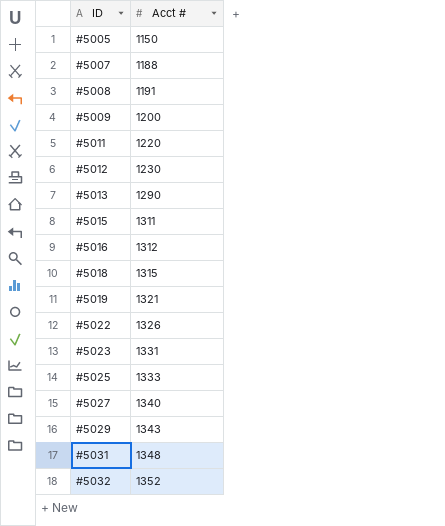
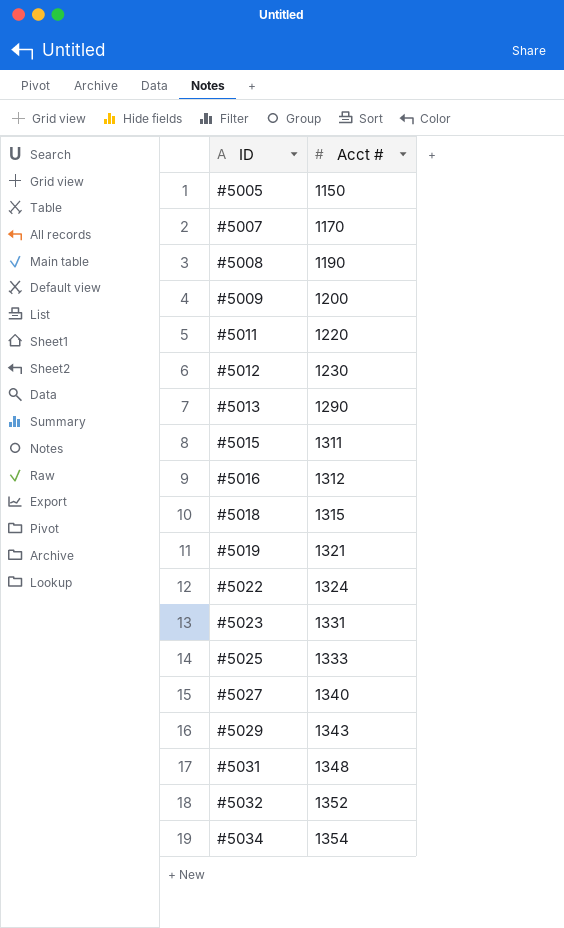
#5007 | Acct #: 1188 -> 1170
#5008 | Acct #: 1191 -> 1190
#5022 | Acct #: 1326 -> 1324
row #5034: none -> 1354

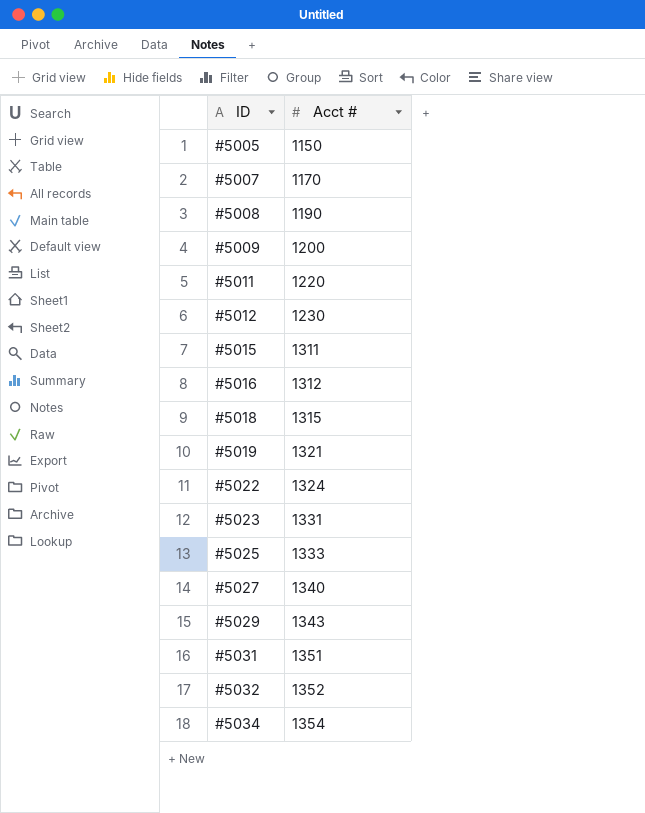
row #5013: 1290 -> none
#5031 | Acct #: 1348 -> 1351

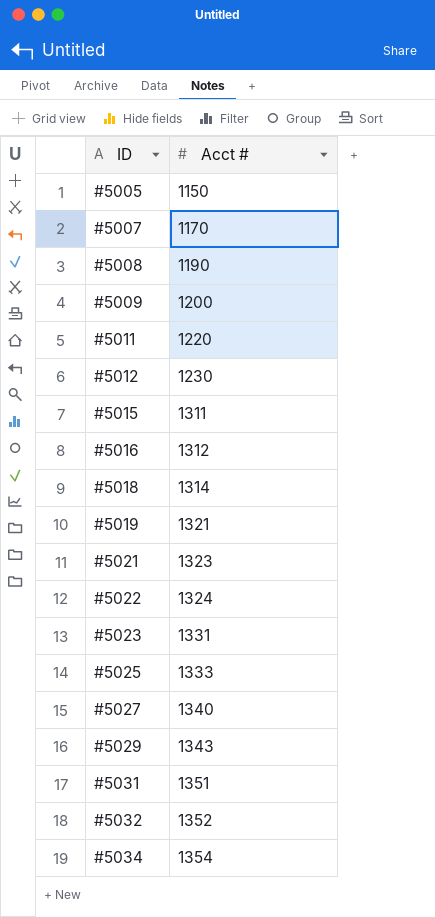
#5018 | Acct #: 1315 -> 1314
row #5021: none -> 1323

